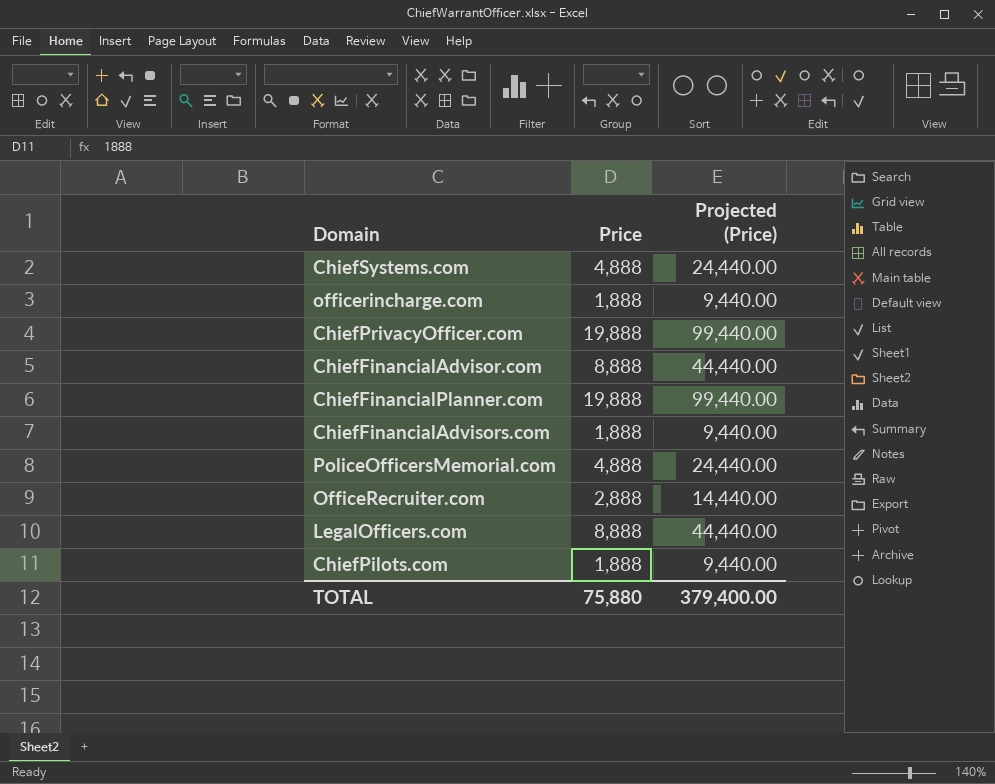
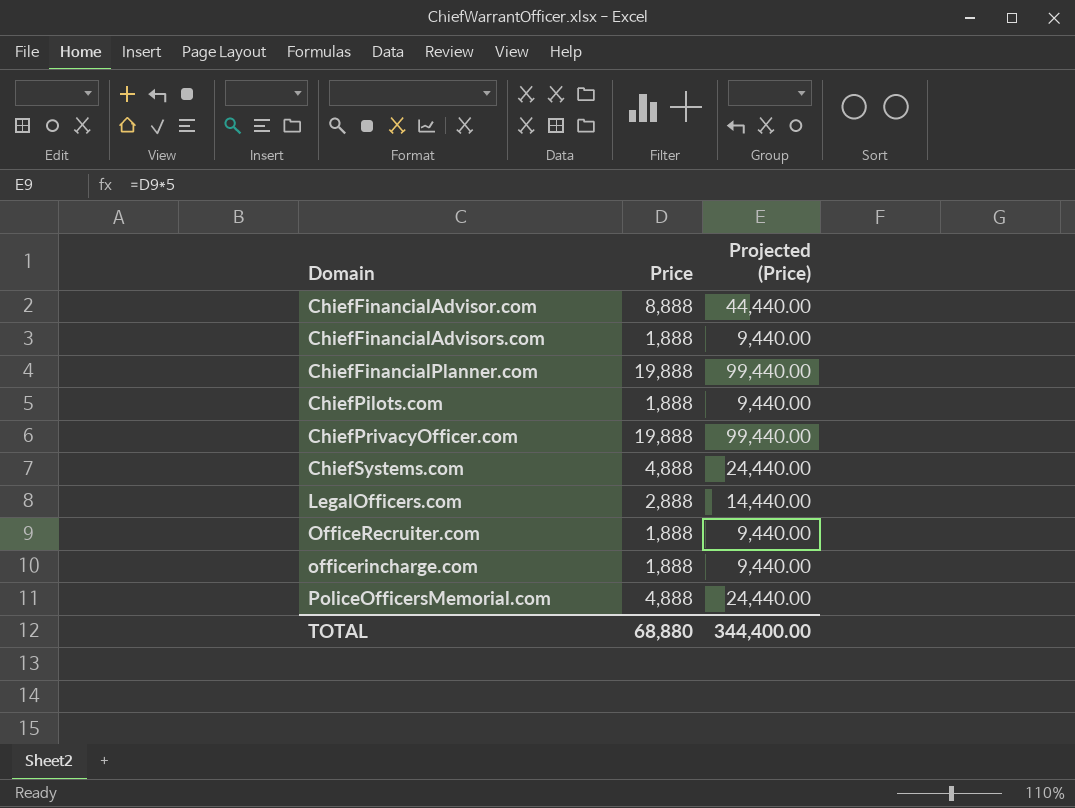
row order: none -> Domain ascending
LegalOfficers.com | Price: 8,888 -> 2,888
LegalOfficers.com | Projected (Price): 44,440.00 -> 14,440.00
OfficeRecruiter.com | Price: 2,888 -> 1,888
OfficeRecruiter.com | Projected (Price): 14,440.00 -> 9,440.00
TOTAL | Price: 75,880 -> 68,880
TOTAL | Projected (Price): 379,400.00 -> 344,400.00

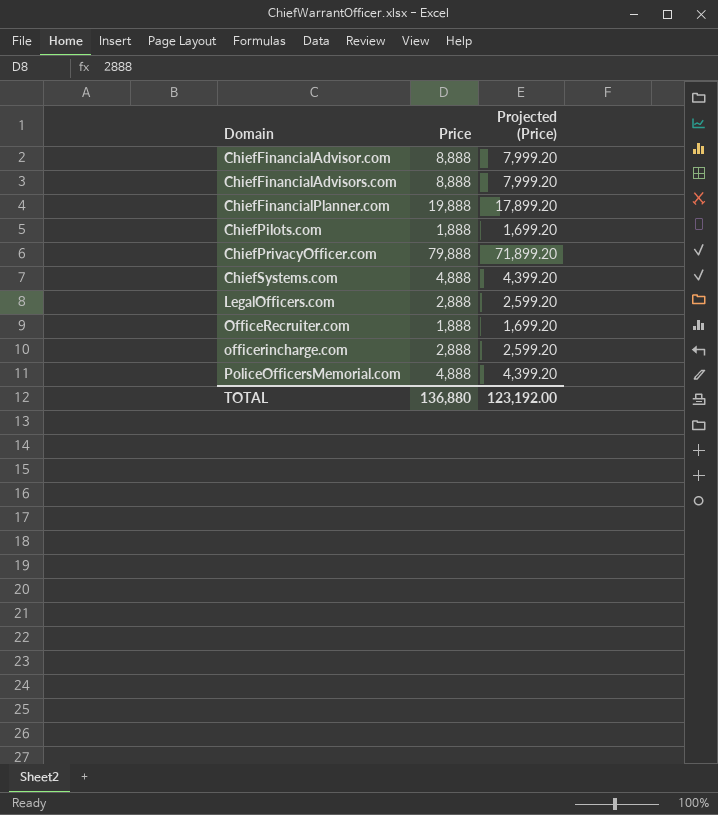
column Projected (Price) | formula: [Price] * 5 -> [Price] * 0.9
ChiefFinancialAdvisors.com | Price: 1,888 -> 8,888
ChiefPrivacyOfficer.com | Price: 19,888 -> 79,888
officerincharge.com | Price: 1,888 -> 2,888
TOTAL | Price: 68,880 -> 136,880
TOTAL | Projected (Price): 344,400.00 -> 123,192.00

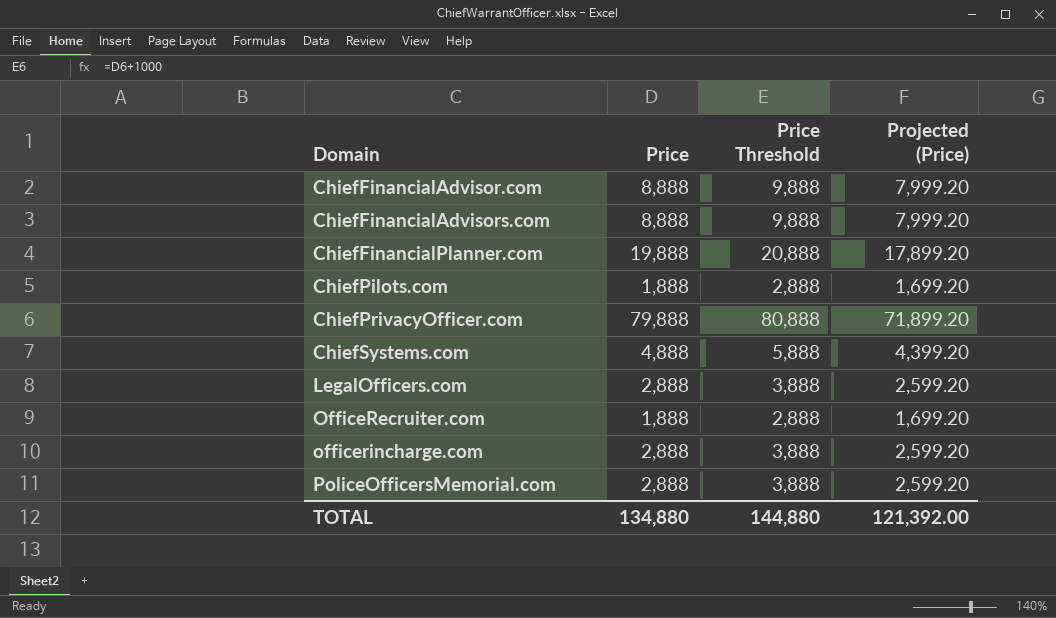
column Price Threshold | formula: none -> [Price] + 1000
PoliceOfficersMemorial.com | Price: 4,888 -> 2,888
PoliceOfficersMemorial.com | Projected (Price): 4,399.20 -> 2,599.20
TOTAL | Price: 136,880 -> 134,880
TOTAL | Projected (Price): 123,192.00 -> 121,392.00

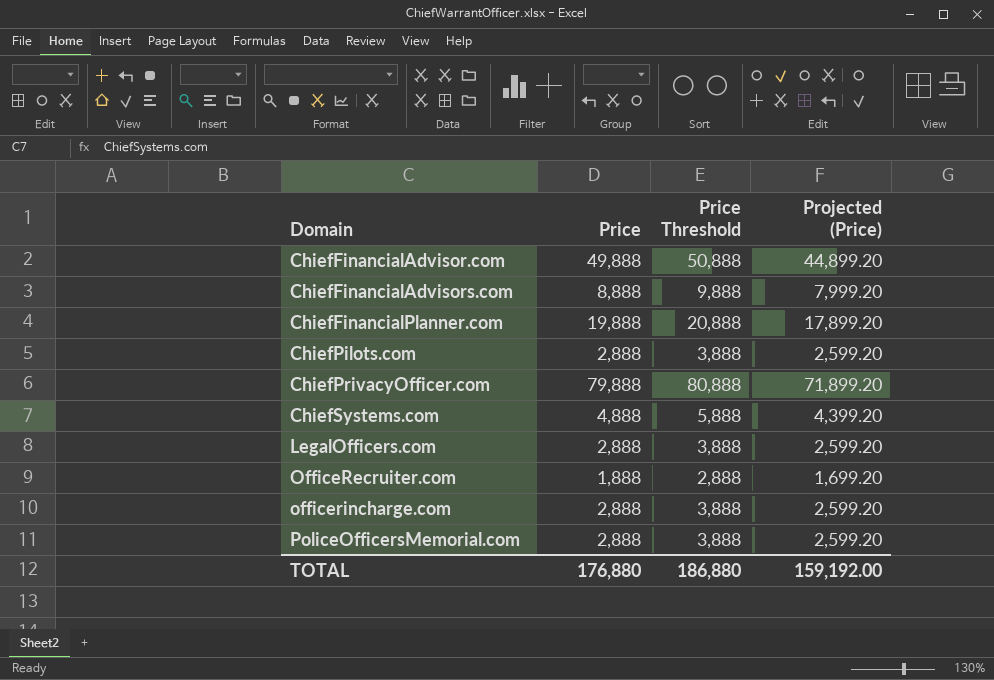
ChiefFinancialAdvisor.com | Price: 8,888 -> 49,888
ChiefFinancialAdvisor.com | Price Threshold: 9,888 -> 50,888
ChiefFinancialAdvisor.com | Projected (Price): 7,999.20 -> 44,899.20
ChiefPilots.com | Price: 1,888 -> 2,888
ChiefPilots.com | Price Threshold: 2,888 -> 3,888
ChiefPilots.com | Projected (Price): 1,699.20 -> 2,599.20
TOTAL | Price: 134,880 -> 176,880
TOTAL | Price Threshold: 144,880 -> 186,880
TOTAL | Projected (Price): 121,392.00 -> 159,192.00

